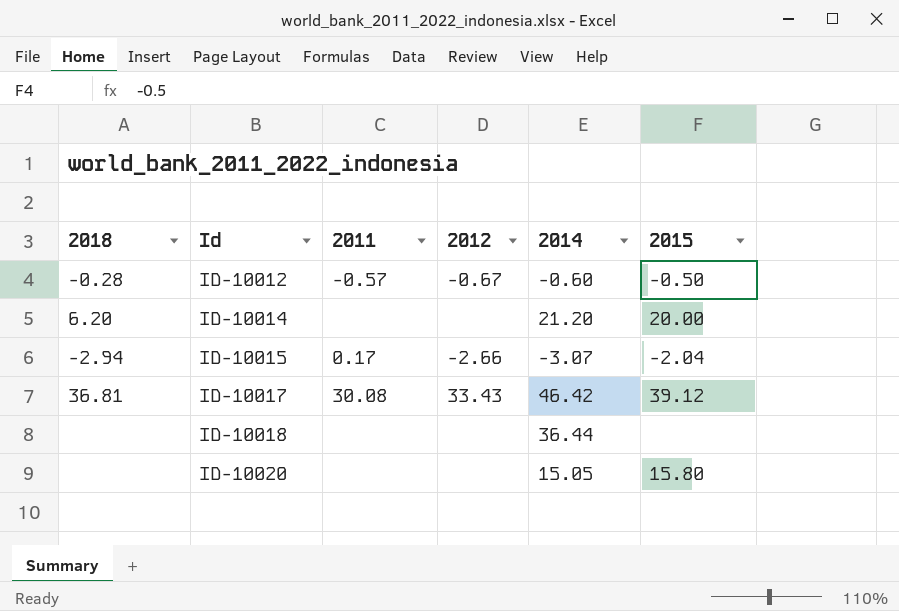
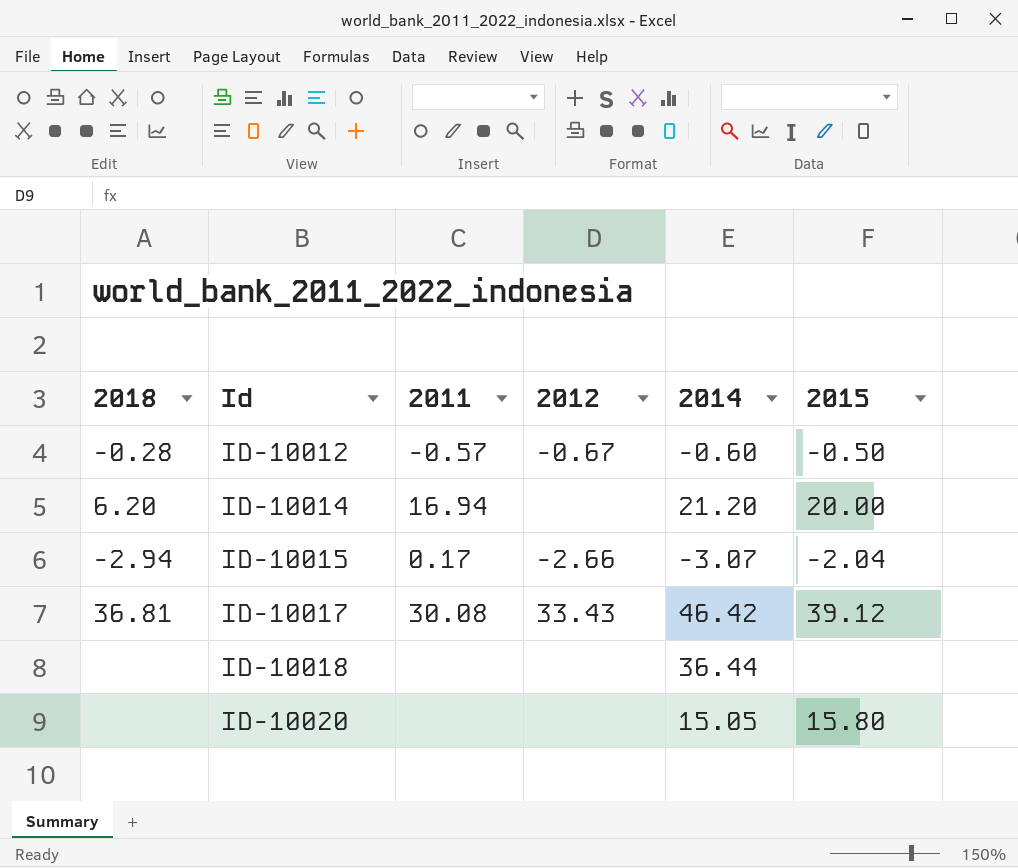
ID-10014 | 2011: none -> 16.94

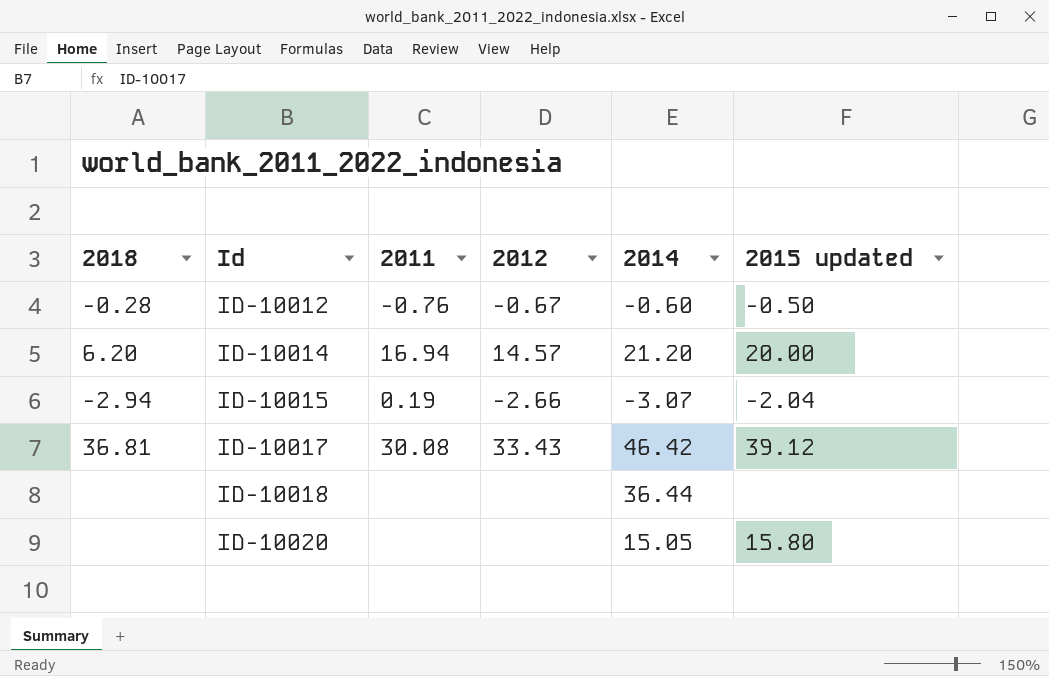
column name: 2015 -> 2015 updated
ID-10012 | 2011: -0.57 -> -0.76
ID-10014 | 2012: none -> 14.57
ID-10015 | 2011: 0.17 -> 0.19

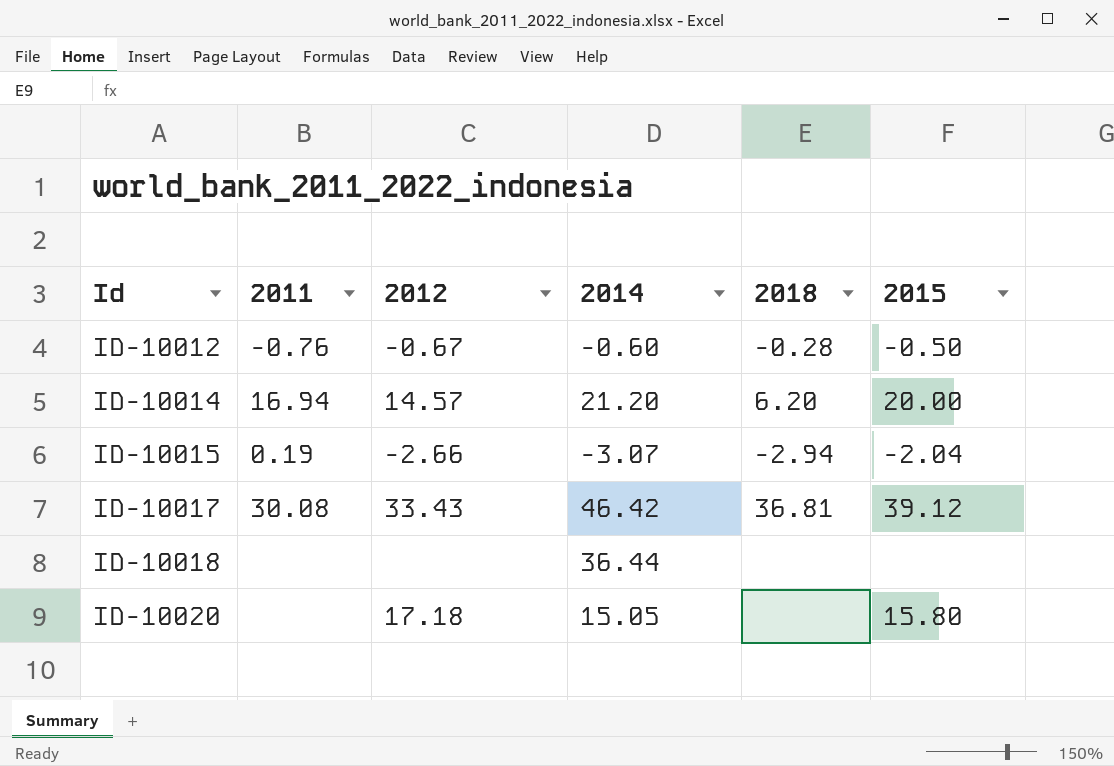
column 2018 | position: 1 -> 5
column name: 2015 updated -> 2015
ID-10020 | 2012: none -> 17.18

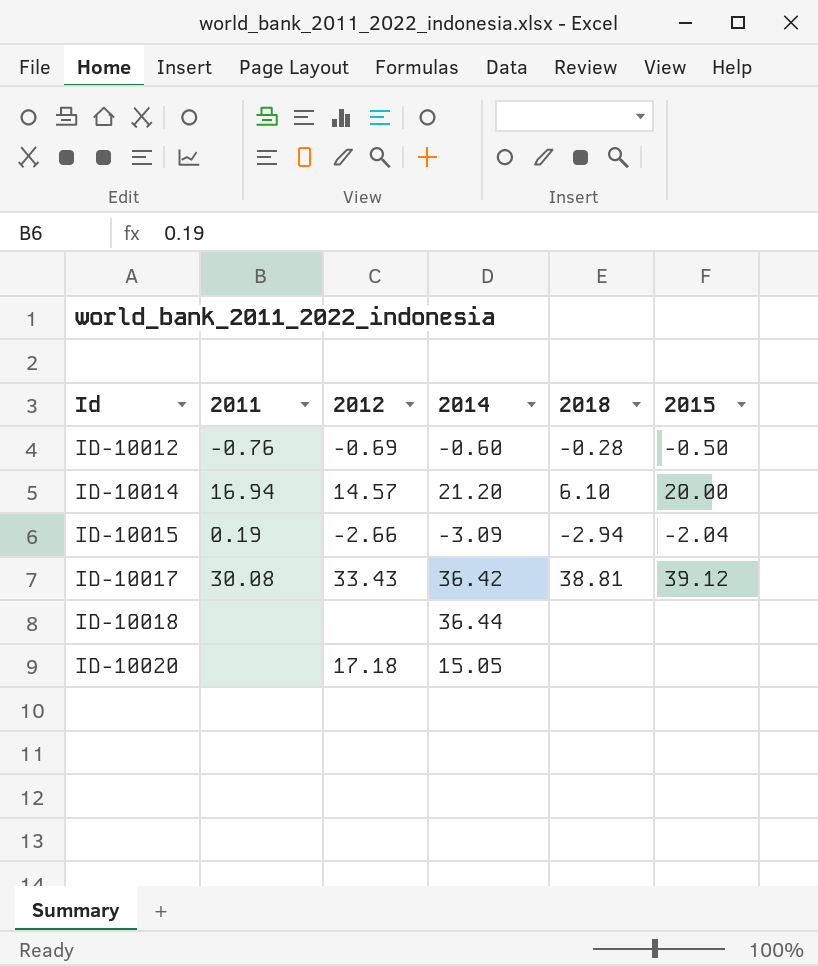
ID-10012 | 2012: -0.67 -> -0.69
ID-10014 | 2018: 6.20 -> 6.10
ID-10015 | 2014: -3.07 -> -3.09
ID-10017 | 2014: 46.42 -> 36.42
ID-10017 | 2018: 36.81 -> 38.81
ID-10020 | 2015: 15.80 -> none

